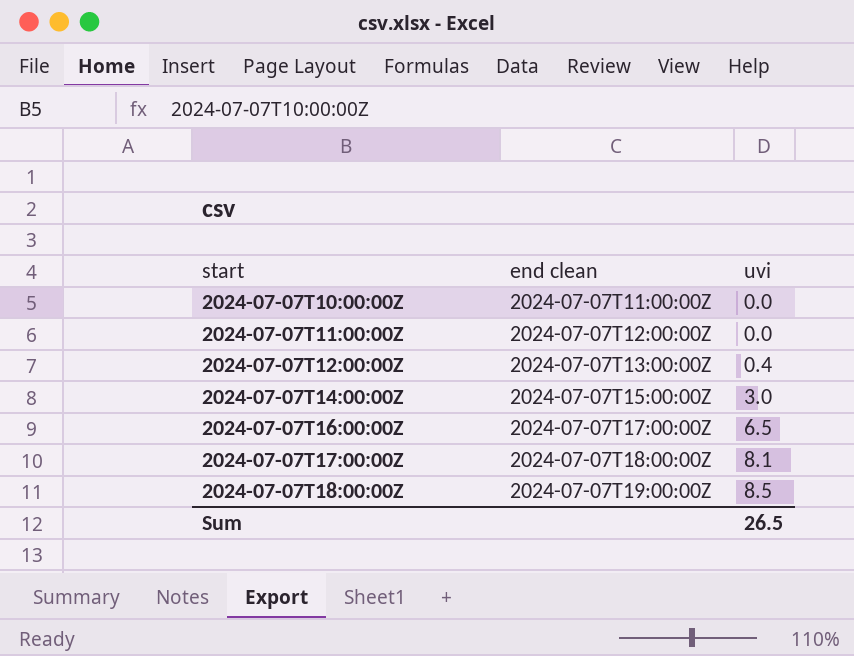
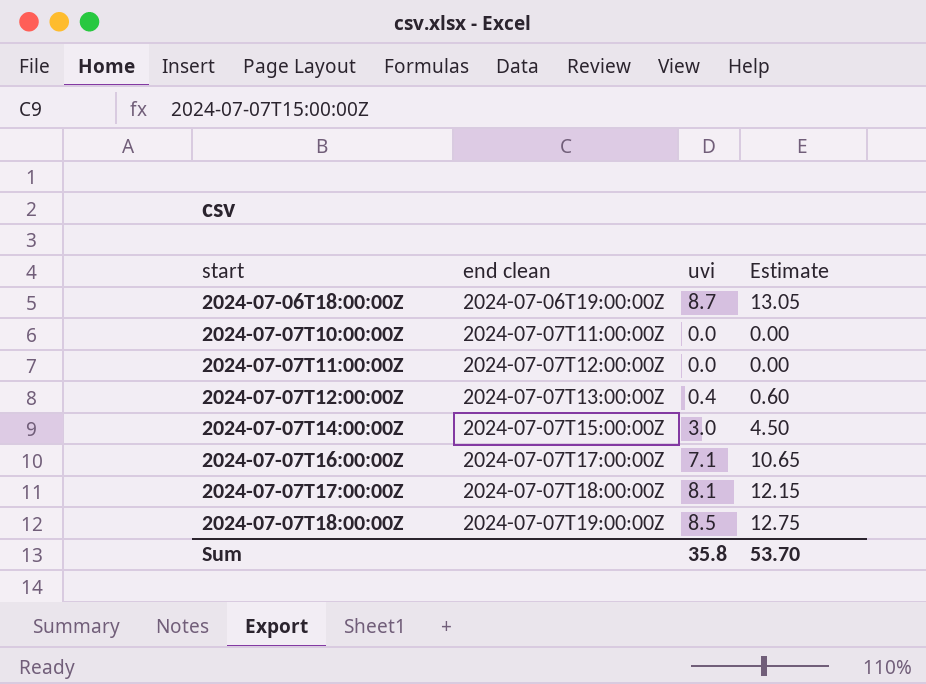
column Estimate | formula: none -> [uvi] * 1.5
row 2024-07-06T18:00:00Z: none -> 2024-07-06T19:00:00Z | 8.7 | 13.05
2024-07-07T16:00:00Z | uvi: 6.5 -> 7.1
Sum | uvi: 26.5 -> 35.8

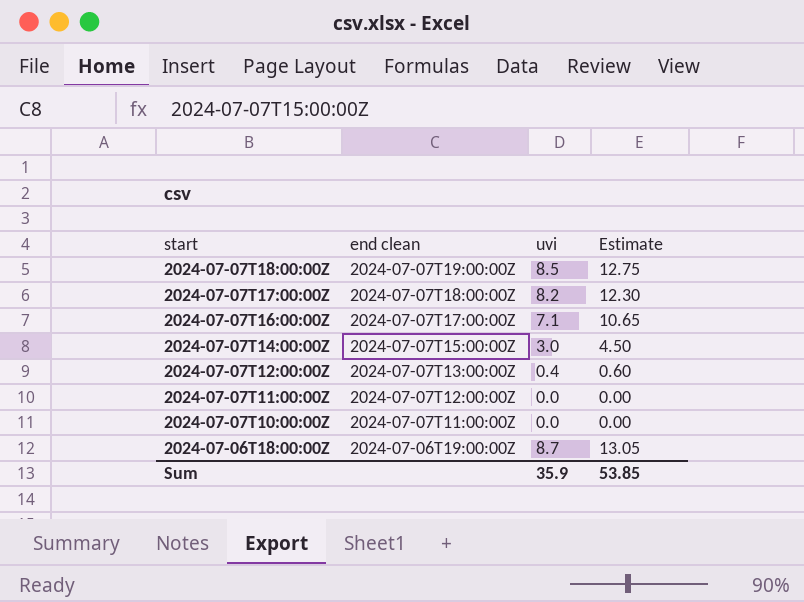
row order: start ascending -> start descending
2024-07-07T17:00:00Z | uvi: 8.1 -> 8.2
2024-07-07T17:00:00Z | Estimate: 12.15 -> 12.30
Sum | uvi: 35.8 -> 35.9
Sum | Estimate: 53.70 -> 53.85

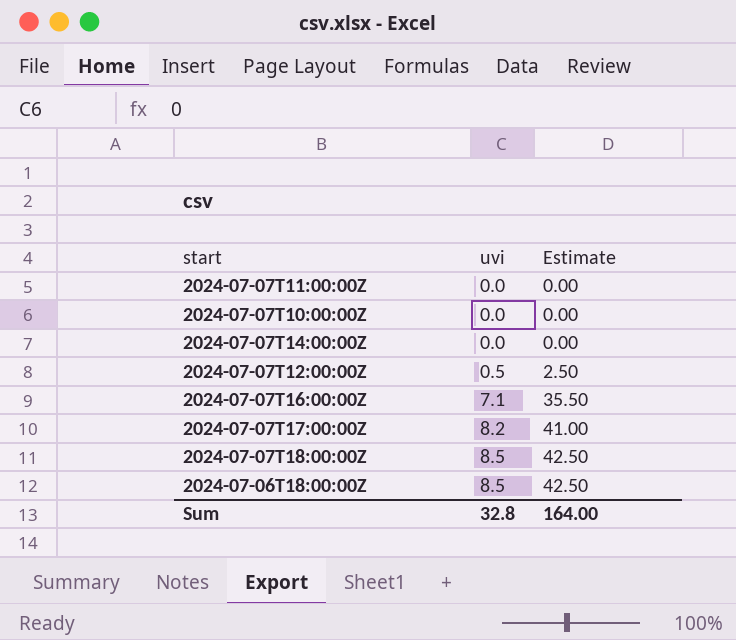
row order: start descending -> uvi ascending
column end clean | position: 2 -> none
column Estimate | formula: [uvi] * 1.5 -> [uvi] * 5
2024-07-07T14:00:00Z | uvi: 3.0 -> 0.0
2024-07-07T12:00:00Z | uvi: 0.4 -> 0.5
2024-07-06T18:00:00Z | uvi: 8.7 -> 8.5
Sum | uvi: 35.9 -> 32.8
Sum | Estimate: 53.85 -> 164.00

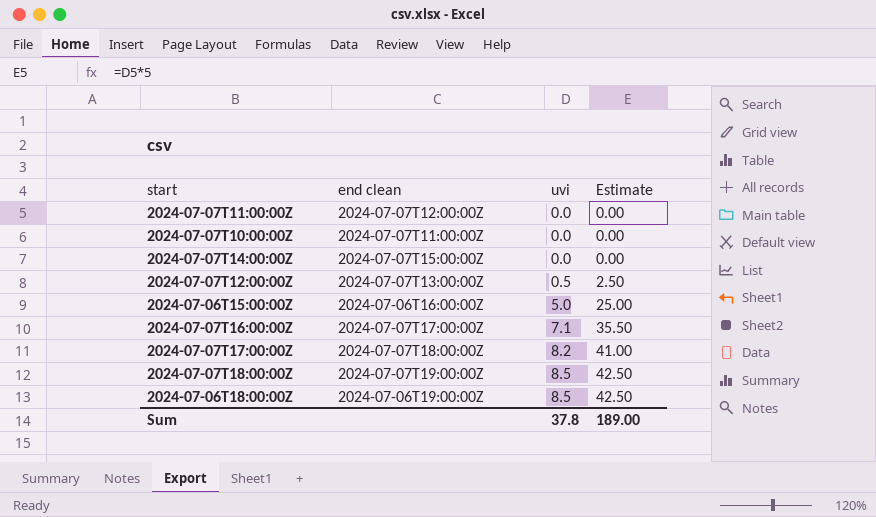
column end clean | position: none -> 2
row 2024-07-06T15:00:00Z: none -> 2024-07-06T16:00:00Z | 5.0 | 25.00
Sum | uvi: 32.8 -> 37.8
Sum | Estimate: 164.00 -> 189.00

